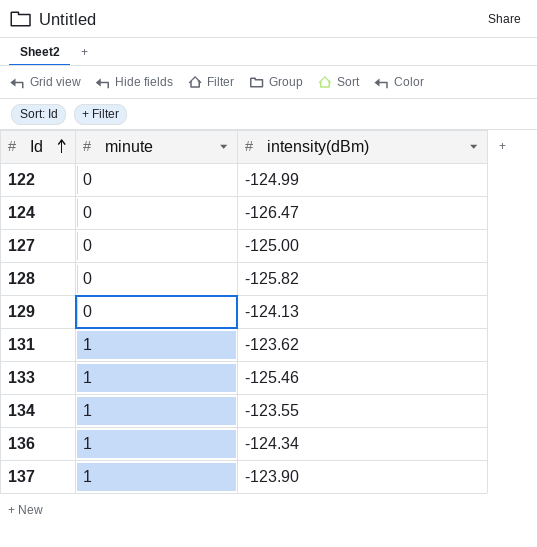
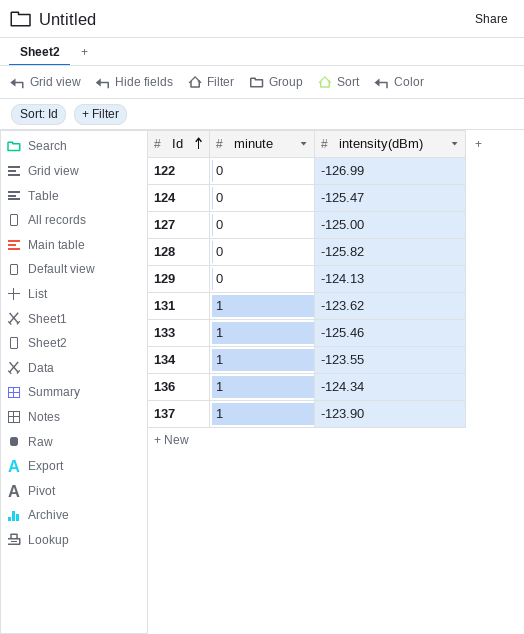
122 | intensity(dBm): -124.99 -> -126.99
124 | intensity(dBm): -126.47 -> -125.47

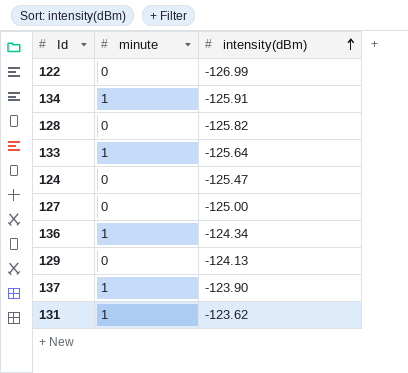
row order: Id ascending -> intensity(dBm) ascending
134 | intensity(dBm): -123.55 -> -125.91
133 | intensity(dBm): -125.46 -> -125.64

